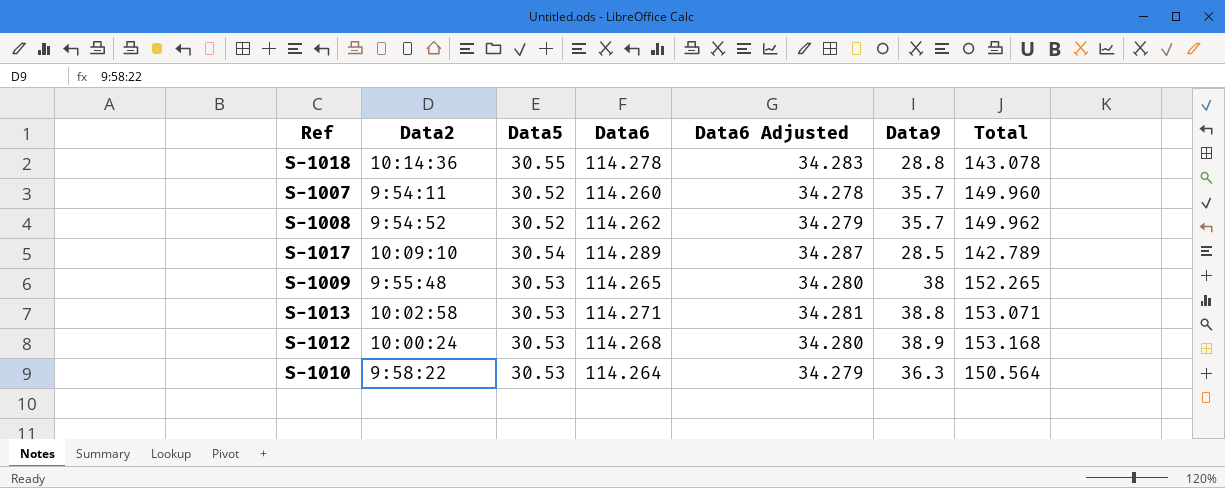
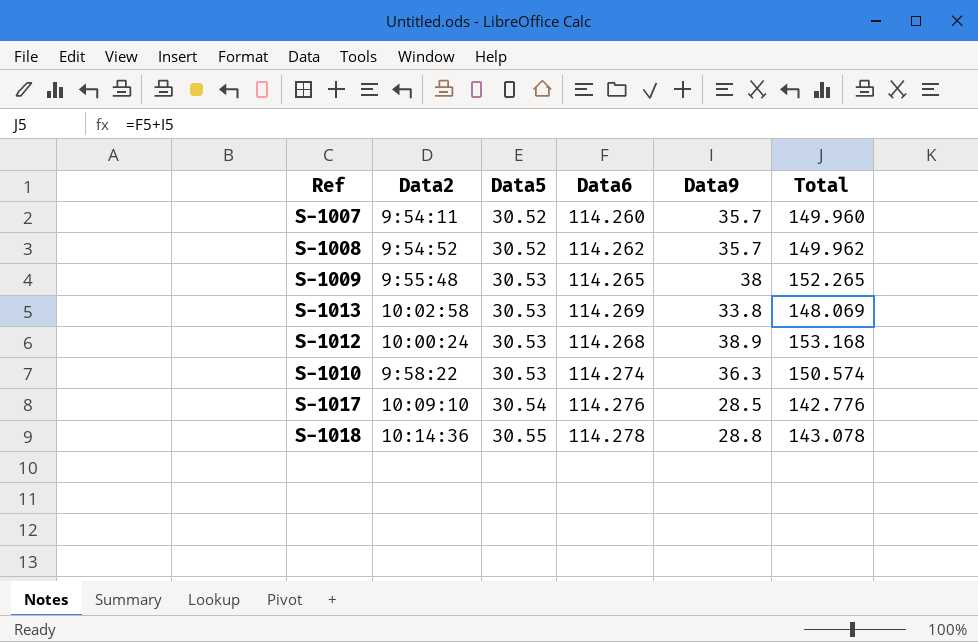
row order: none -> Data5 ascending
column Data6 Adjusted | formula: [Data6] * 0.3 -> none
S-1013 | Data6: 114.271 -> 114.269
S-1013 | Data9: 38.8 -> 33.8
S-1013 | Total: 153.071 -> 148.069
S-1010 | Data6: 114.264 -> 114.274
S-1010 | Total: 150.564 -> 150.574
S-1017 | Data6: 114.289 -> 114.276
S-1017 | Total: 142.789 -> 142.776

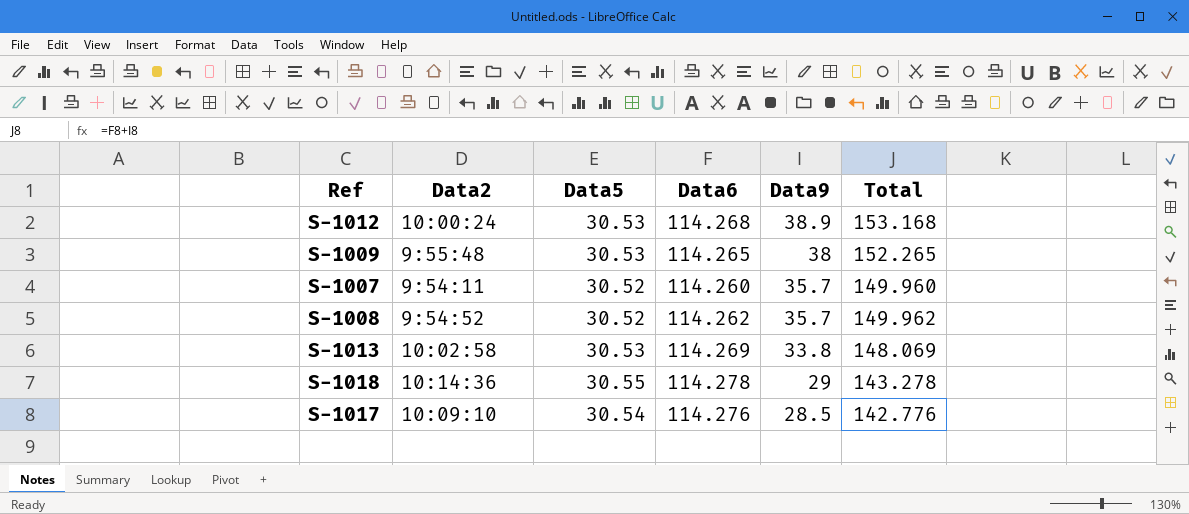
row order: Data5 ascending -> Data9 descending
row S-1010: 9:58:22 | 30.53 | 114.274 | 36.3 | 150.574 -> none
S-1018 | Data9: 28.8 -> 29
S-1018 | Total: 143.078 -> 143.278

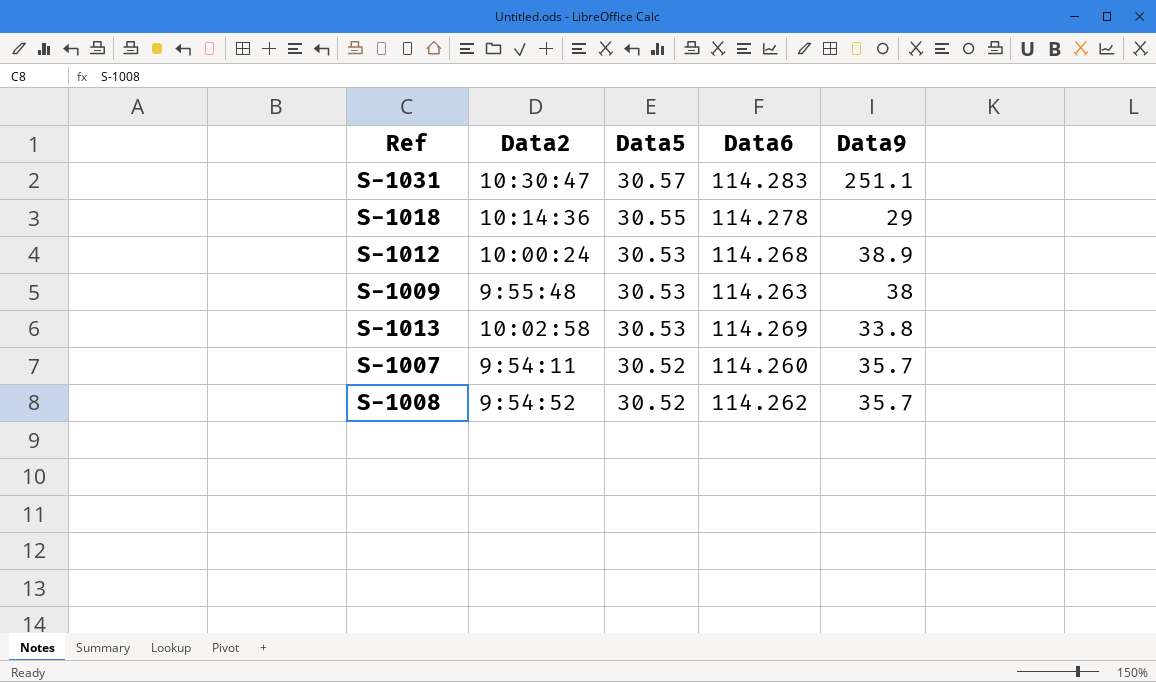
row order: Data9 descending -> Data5 descending
column Total | formula: [Data6] + [Data9] -> none
row S-1017: 10:09:10 | 30.54 | 114.276 | 28.5 | 142.776 -> none
row S-1031: none -> 10:30:47 | 30.57 | 114.283 | 251.1
S-1009 | Data6: 114.265 -> 114.263

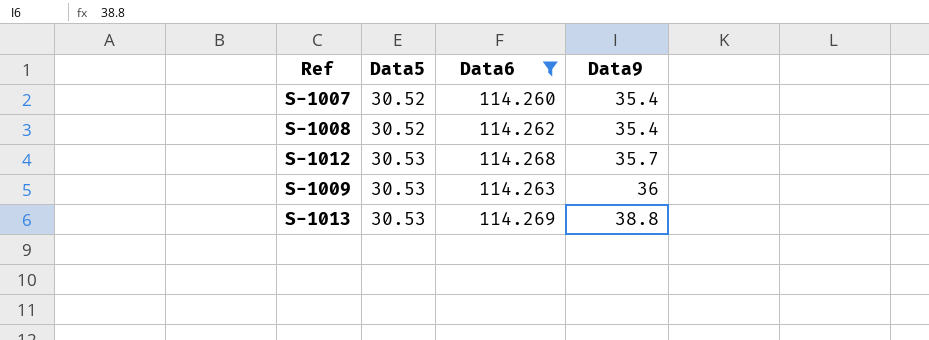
filter: none -> Data6 <= 114.269
row order: Data5 descending -> Data5 ascending
column Data2 | position: 2 -> none
S-1007 | Data9: 35.7 -> 35.4
S-1008 | Data9: 35.7 -> 35.4
S-1012 | Data9: 38.9 -> 35.7
S-1009 | Data9: 38 -> 36
S-1013 | Data9: 33.8 -> 38.8

